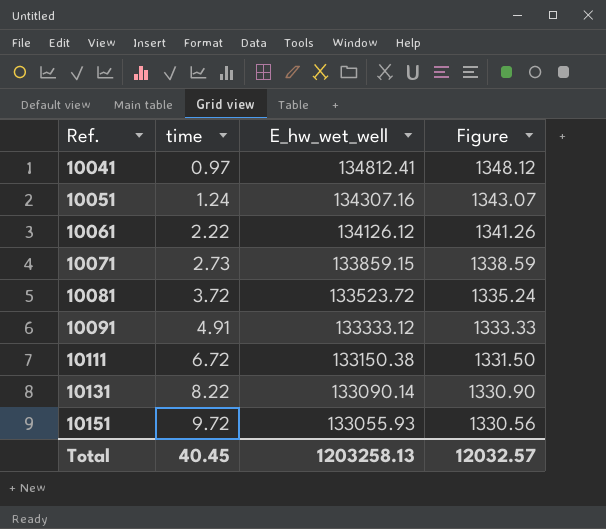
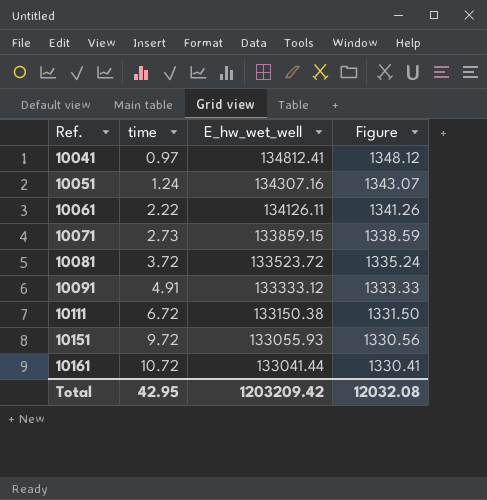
row 10131: 8.22 | 133090.14 | 1330.90 -> none
10061 | E_hw_wet_well: 134126.12 -> 134126.11
row 10161: none -> 10.72 | 133041.44 | 1330.41
Total | time: 40.45 -> 42.95
Total | E_hw_wet_well: 1203258.13 -> 1203209.42
Total | Figure: 12032.57 -> 12032.08

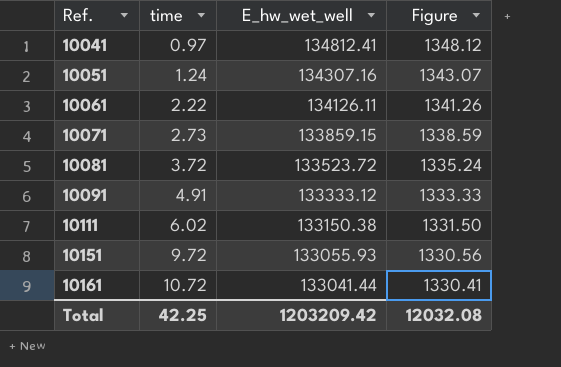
10111 | time: 6.72 -> 6.02
Total | time: 42.95 -> 42.25

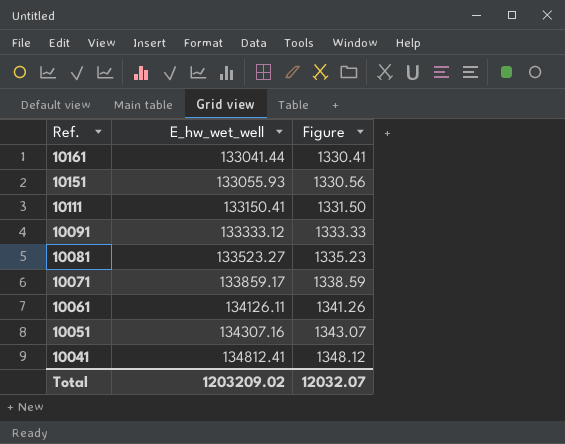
row order: Ref. ascending -> Ref. descending
column time | position: 2 -> none
10111 | E_hw_wet_well: 133150.38 -> 133150.41
10081 | E_hw_wet_well: 133523.72 -> 133523.27
10081 | Figure: 1335.24 -> 1335.23
10071 | E_hw_wet_well: 133859.15 -> 133859.17
Total | E_hw_wet_well: 1203209.42 -> 1203209.02
Total | Figure: 12032.08 -> 12032.07

